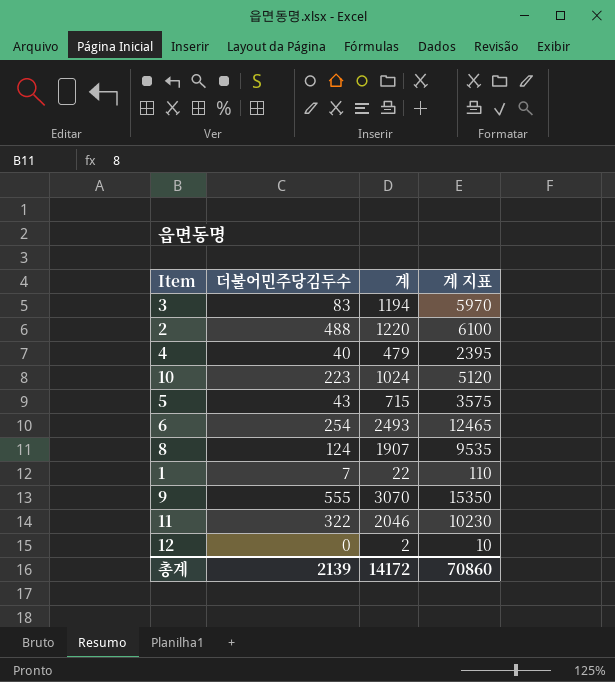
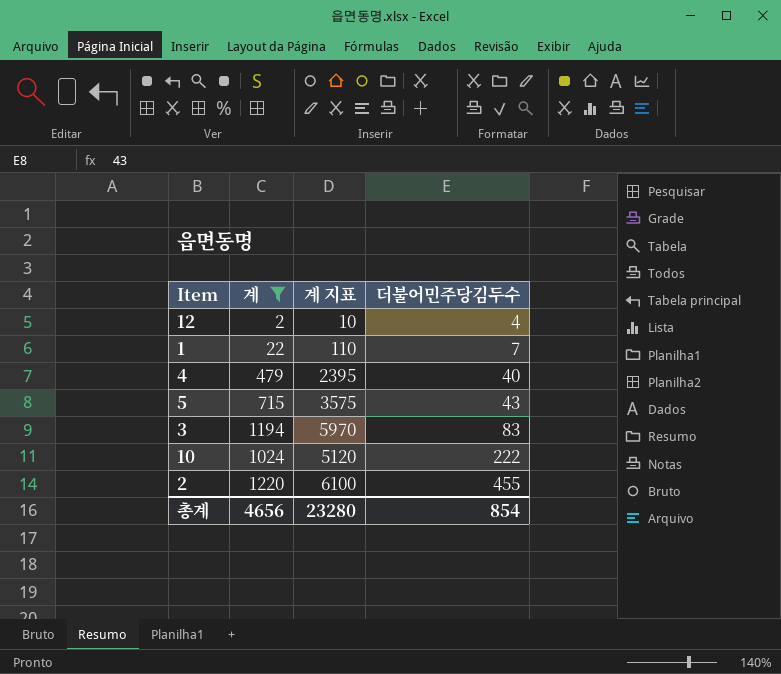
filter: none -> 계 <= 1220
row order: none -> 더불어민주당김두수 ascending
column 더불어민주당김두수 | position: 2 -> 4
12 | 더불어민주당김두수: 0 -> 4
10 | 더불어민주당김두수: 223 -> 222
2 | 더불어민주당김두수: 488 -> 455
총계 | 계: 14172 -> 4656
총계 | 계 지표: 70860 -> 23280
총계 | 더불어민주당김두수: 2139 -> 854

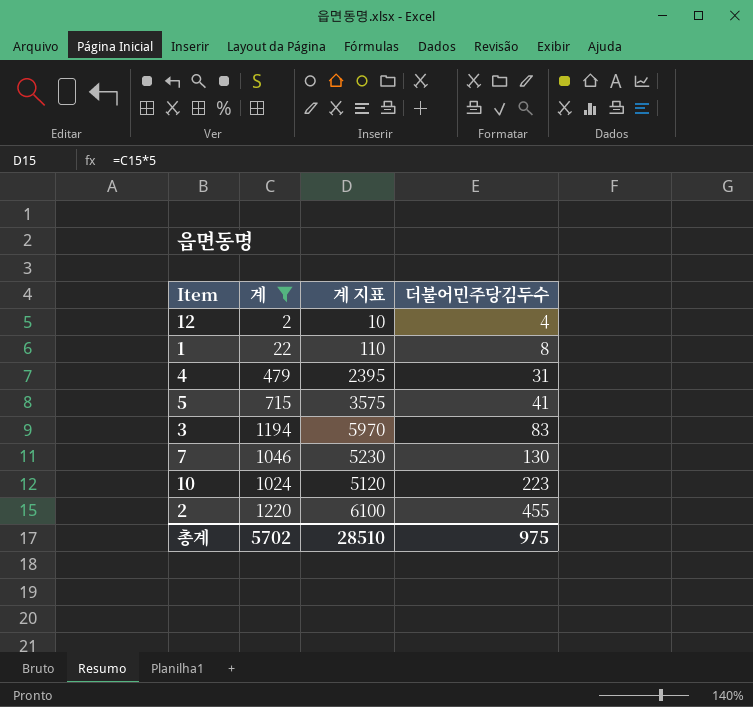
1 | 더불어민주당김두수: 7 -> 8
4 | 더불어민주당김두수: 40 -> 31
5 | 더불어민주당김두수: 43 -> 41
row 7: none -> 1046 | 5230 | 130
10 | 더불어민주당김두수: 222 -> 223
총계 | 계: 4656 -> 5702
총계 | 계 지표: 23280 -> 28510
총계 | 더불어민주당김두수: 854 -> 975

